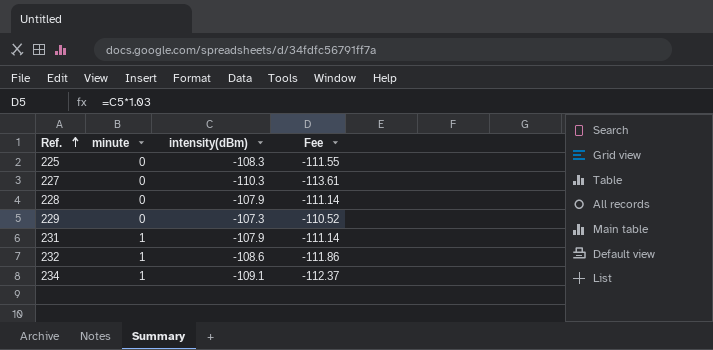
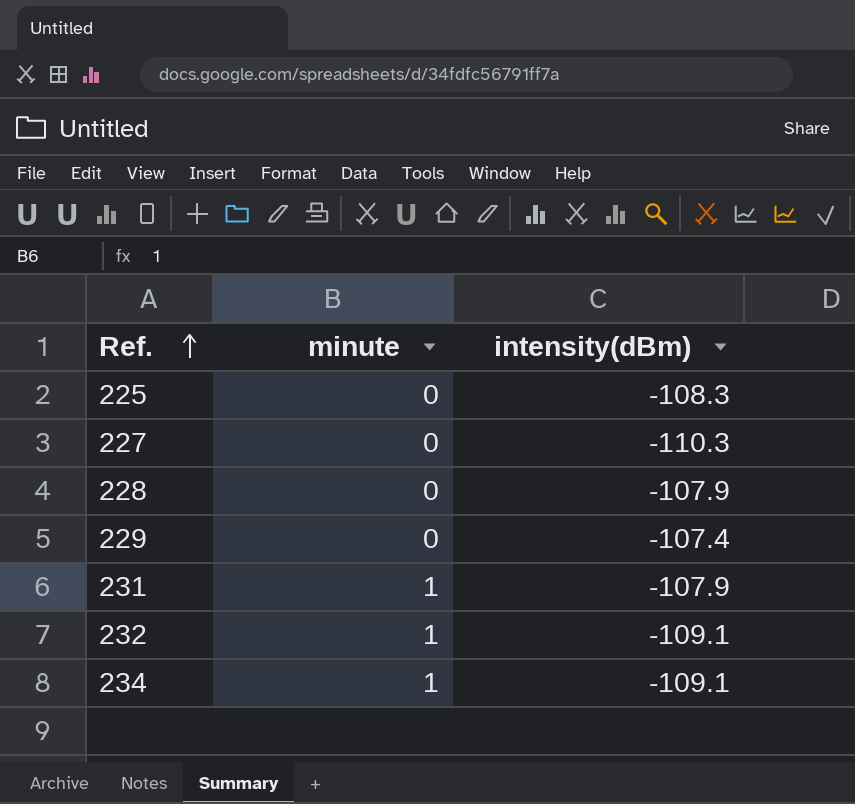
column Fee | formula: [intensity(dBm)] * 1.03 -> none
229 | intensity(dBm): -107.3 -> -107.4
232 | intensity(dBm): -108.6 -> -109.1

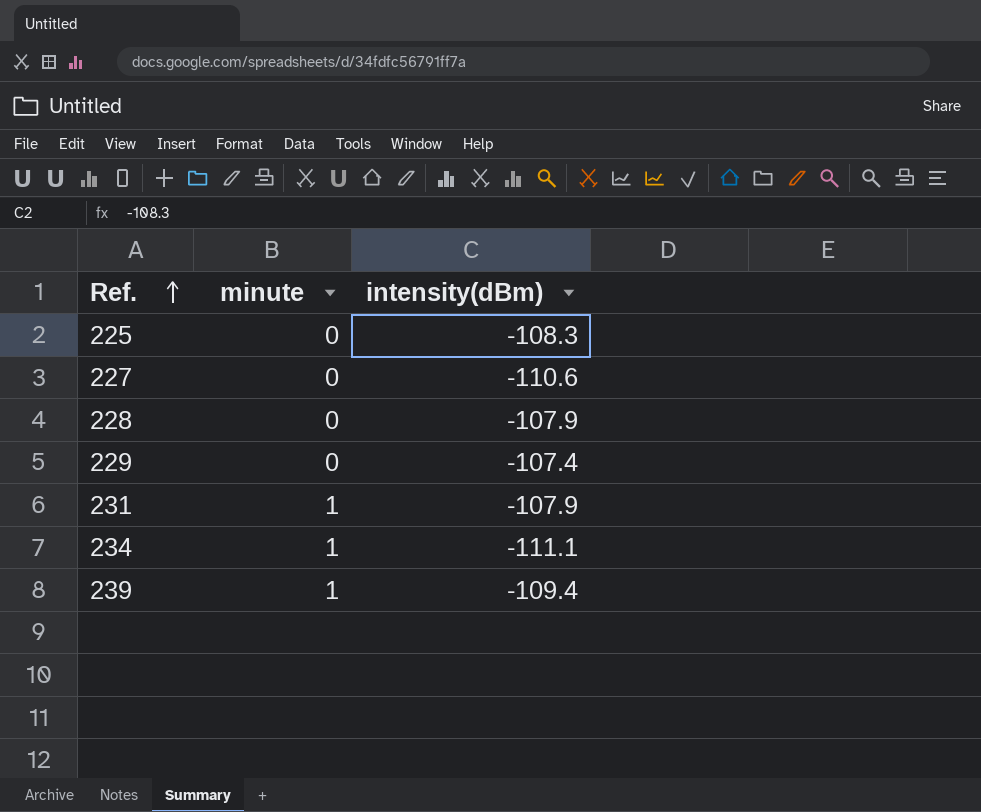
row 232: 1 | -109.1 -> none
227 | intensity(dBm): -110.3 -> -110.6
234 | intensity(dBm): -109.1 -> -111.1
row 239: none -> 1 | -109.4

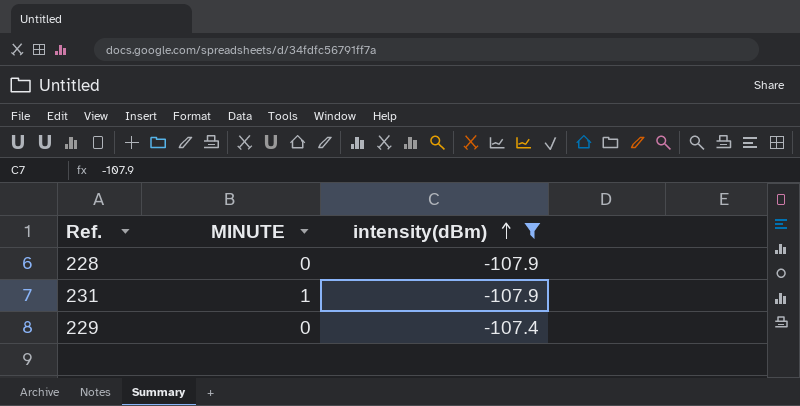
filter: none -> intensity(dBm) >= -107.9
row order: Ref. ascending -> intensity(dBm) ascending
column name: minute -> MINUTE

